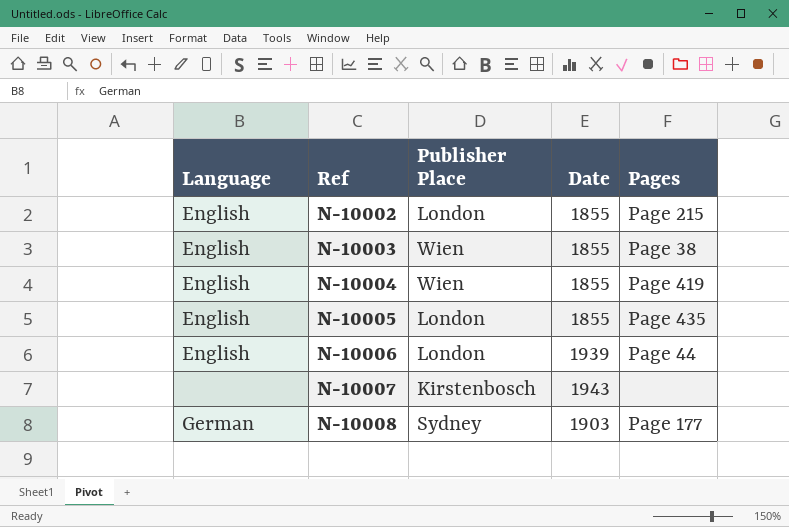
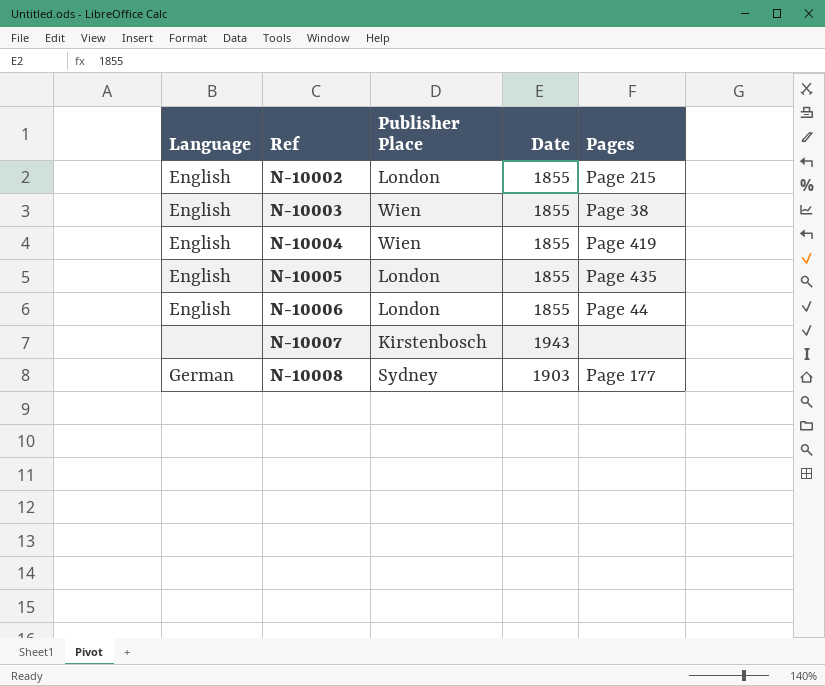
N-10006 | Date: 1939 -> 1855

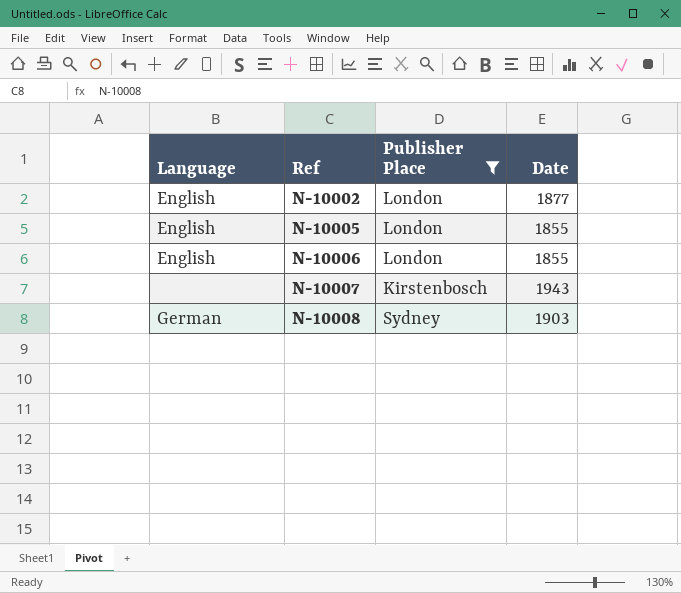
filter: none -> Publisher Place != Wien
column Pages | position: 5 -> none
N-10002 | Date: 1855 -> 1877

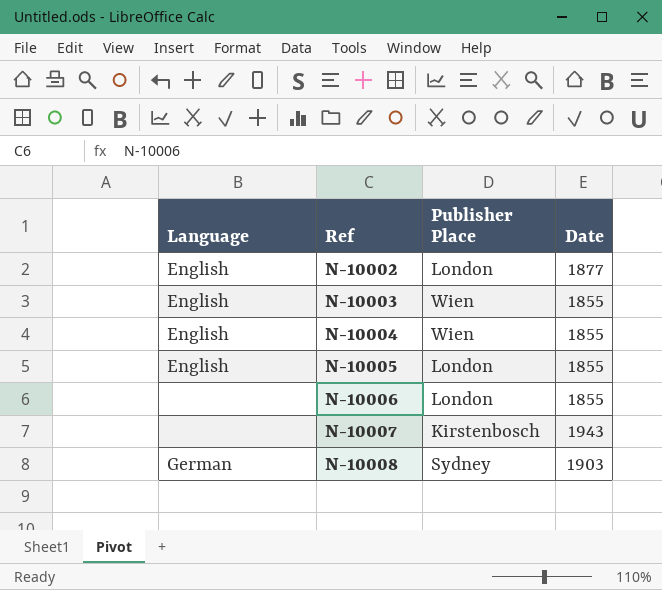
filter: Publisher Place != Wien -> none
N-10006 | Language: English -> none

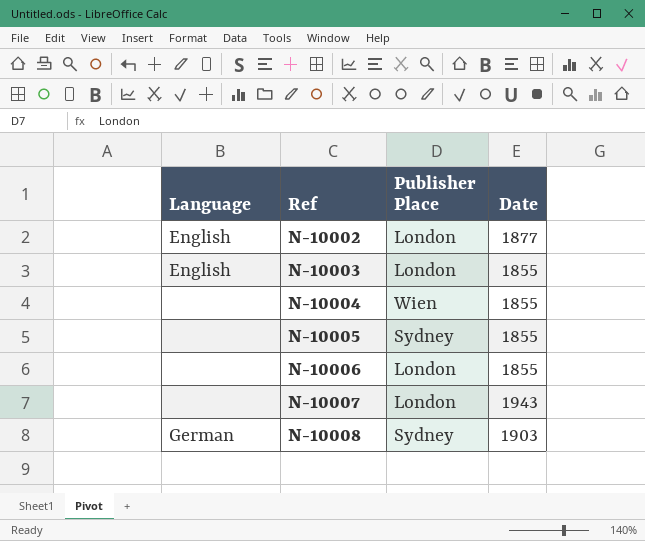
N-10003 | Publisher Place: Wien -> London
N-10004 | Language: English -> none
N-10005 | Language: English -> none
N-10005 | Publisher Place: London -> Sydney
N-10007 | Publisher Place: Kirstenbosch -> London

